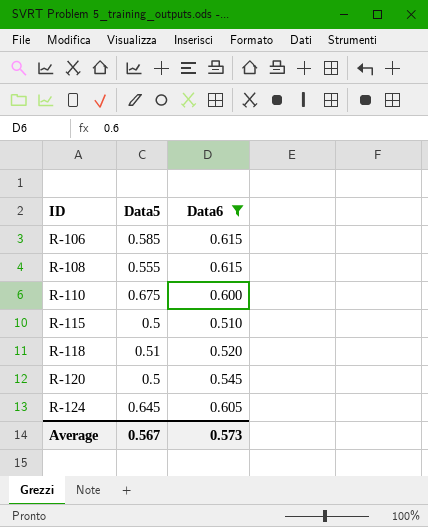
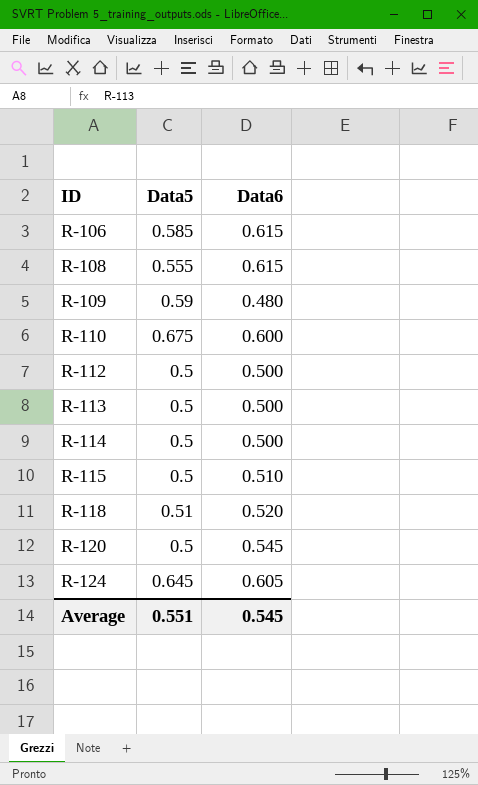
filter: Data6 >= 0.510 -> none
Average | Data5: 0.567 -> 0.551
Average | Data6: 0.573 -> 0.545

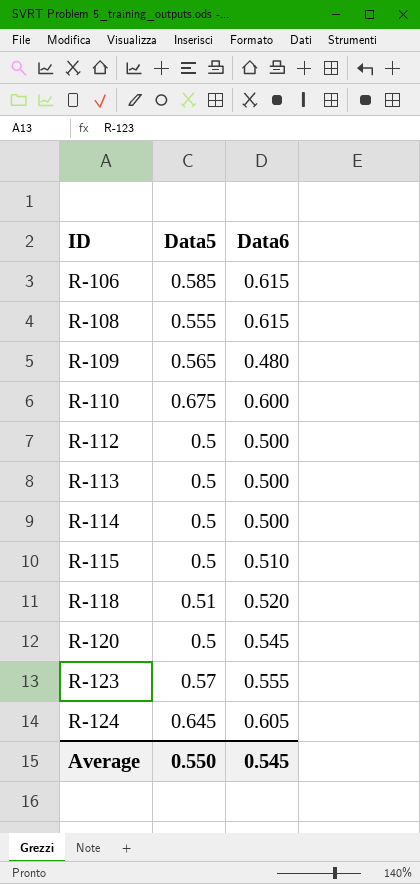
R-109 | Data5: 0.59 -> 0.565
row R-123: none -> 0.57 | 0.555
Average | Data5: 0.551 -> 0.550

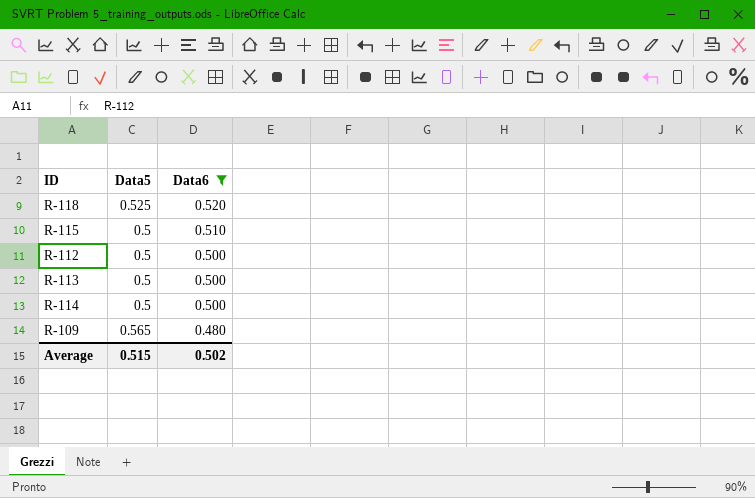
filter: none -> Data6 <= 0.520
row order: ID ascending -> Data6 descending
R-118 | Data5: 0.51 -> 0.525
Average | Data5: 0.550 -> 0.515
Average | Data6: 0.545 -> 0.502

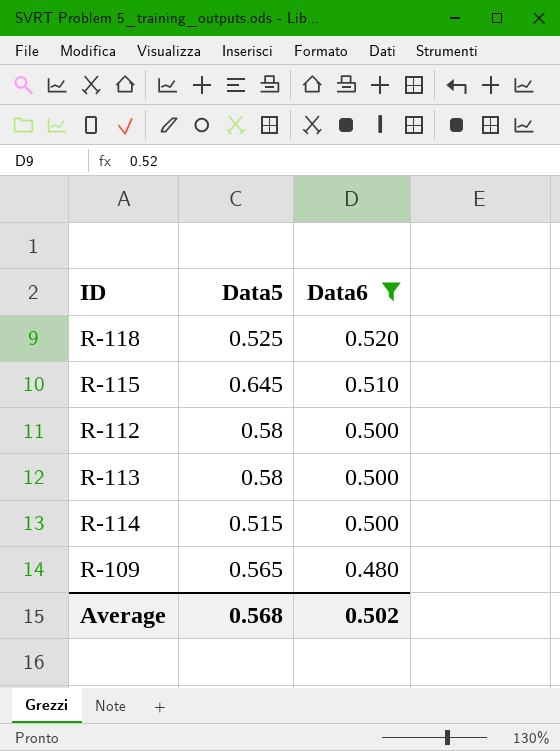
R-115 | Data5: 0.5 -> 0.645
R-112 | Data5: 0.5 -> 0.58
R-113 | Data5: 0.5 -> 0.58
R-114 | Data5: 0.5 -> 0.515
Average | Data5: 0.515 -> 0.568

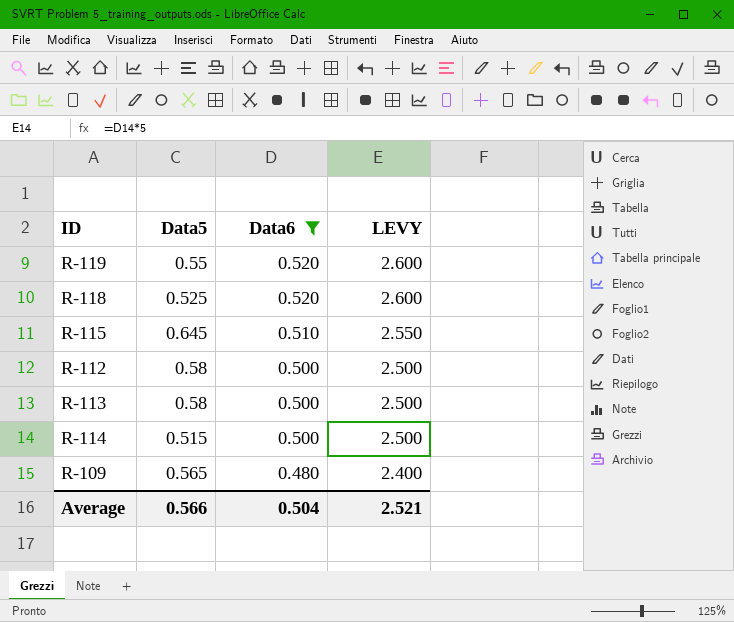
column LEVY | formula: none -> [Data6] * 5
row R-119: none -> 0.55 | 0.520 | 2.600
Average | Data5: 0.568 -> 0.566
Average | Data6: 0.502 -> 0.504

